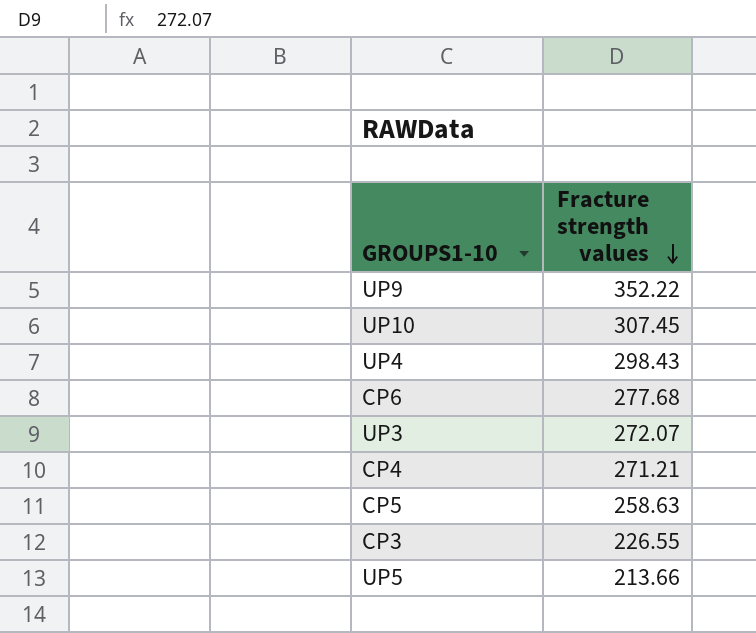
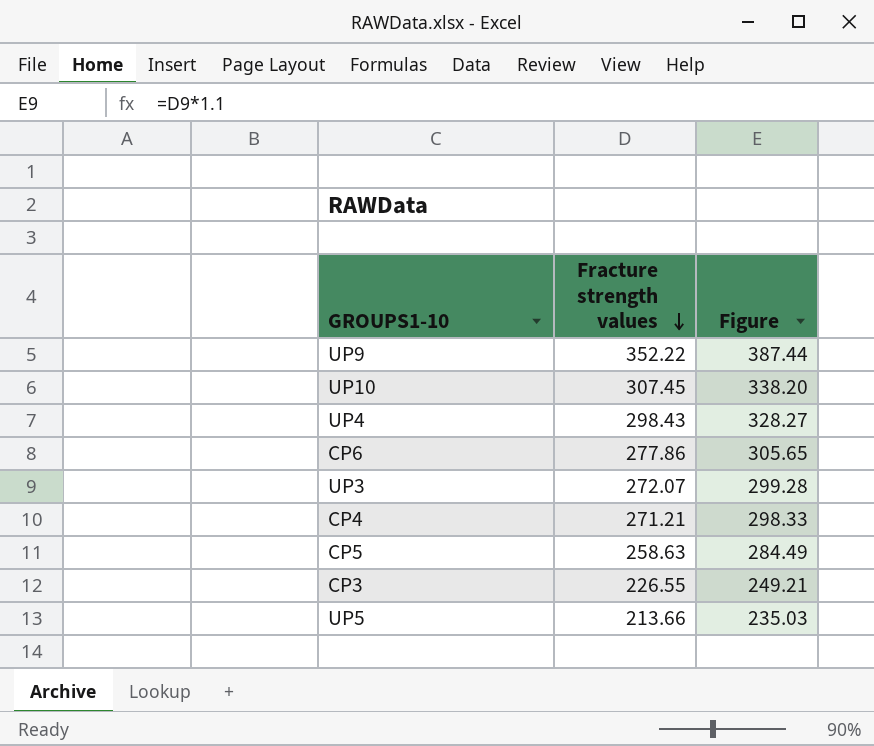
column Figure | formula: none -> [Fracture strength values] * 1.1
CP6 | Fracture strength values: 277.68 -> 277.86

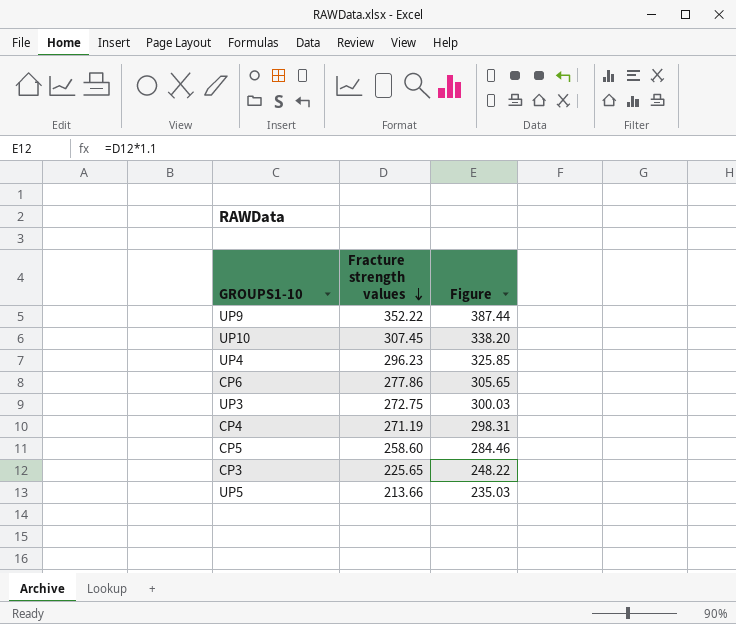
UP4 | Fracture strength values: 298.43 -> 296.23
UP4 | Figure: 328.27 -> 325.85
UP3 | Fracture strength values: 272.07 -> 272.75
UP3 | Figure: 299.28 -> 300.03
CP4 | Fracture strength values: 271.21 -> 271.19
CP4 | Figure: 298.33 -> 298.31
CP5 | Fracture strength values: 258.63 -> 258.60
CP5 | Figure: 284.49 -> 284.46
CP3 | Fracture strength values: 226.55 -> 225.65
CP3 | Figure: 249.21 -> 248.22

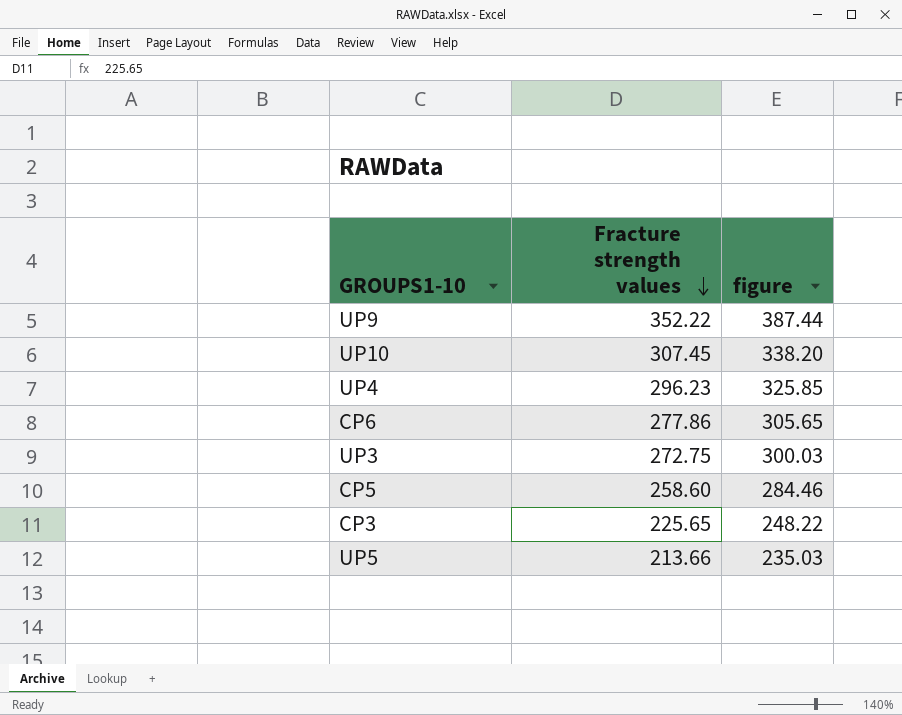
column name: Figure -> figure
row CP4: 271.19 | 298.31 -> none

